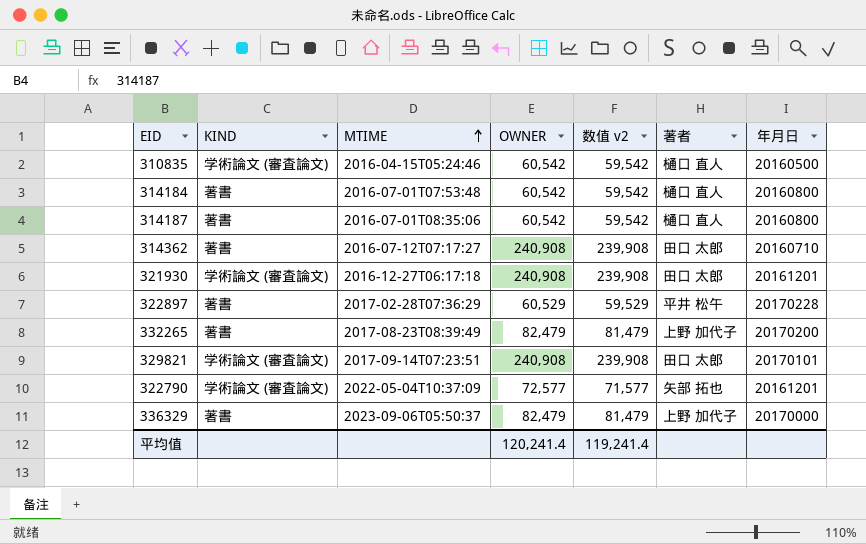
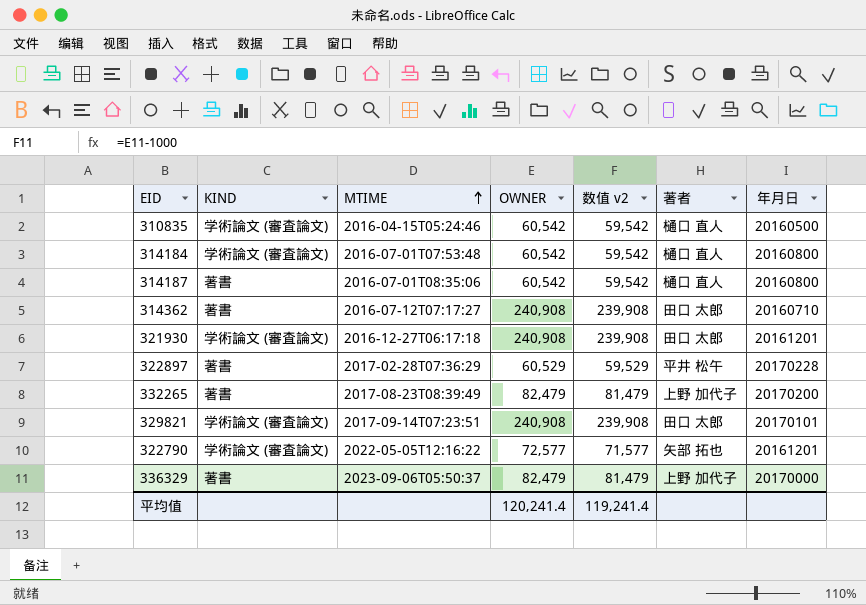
314184 | KIND: 著書 -> 学術論文 (審査論文)
322790 | MTIME: 2022-05-04T10:37:09 -> 2022-05-05T12:16:22

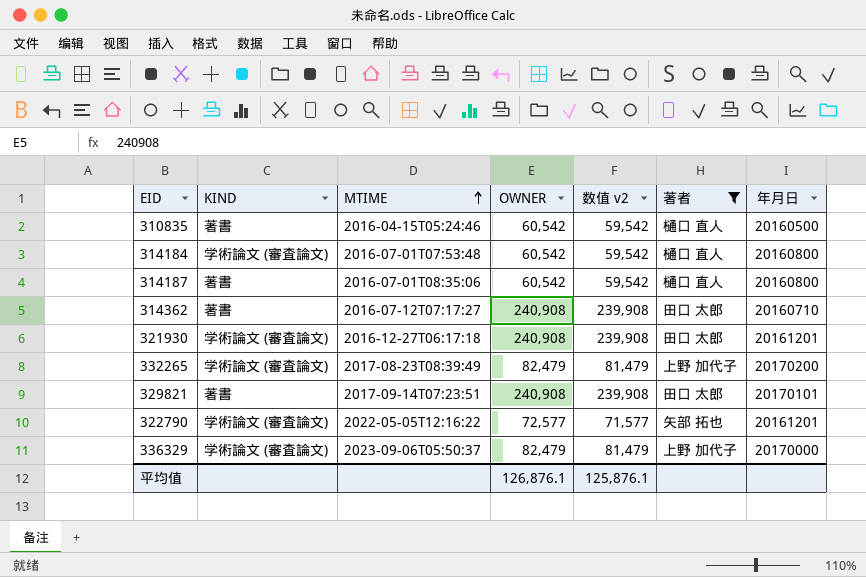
filter: none -> 著者 != 平井 松午
310835 | KIND: 学術論文 (審査論文) -> 著書
332265 | KIND: 著書 -> 学術論文 (審査論文)
329821 | KIND: 学術論文 (審査論文) -> 著書
336329 | KIND: 著書 -> 学術論文 (審査論文)
平均值 | OWNER: 120,241.4 -> 126,876.1
平均值 | 数值 v2: 119,241.4 -> 125,876.1

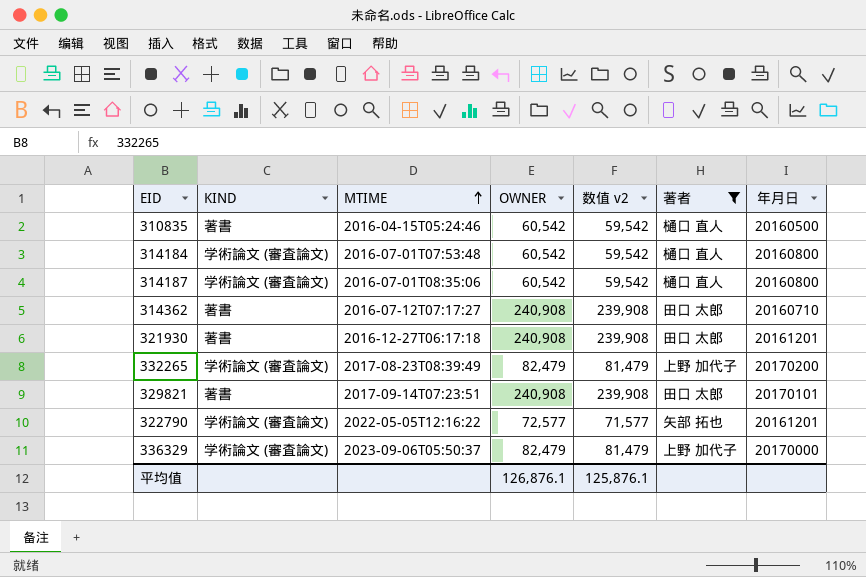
314187 | KIND: 著書 -> 学術論文 (審査論文)
321930 | KIND: 学術論文 (審査論文) -> 著書

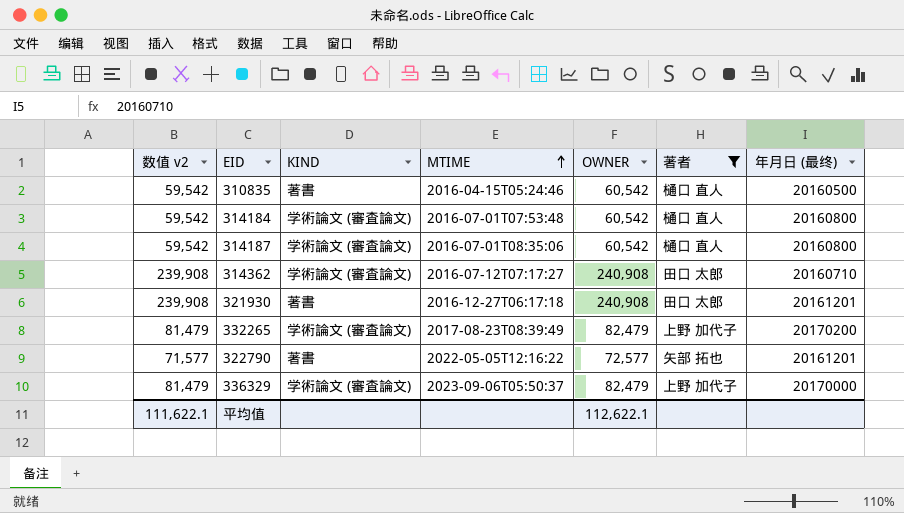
column 数值 v2 | position: 5 -> 1
column name: 年月日 -> 年月日 (最终)
row 329821: 著書 | 2017-09-14T07:23:51 | 240,908 | 239,908 | 田口 太郎 | 20170101 -> none
314362 | KIND: 著書 -> 学術論文 (審査論文)
322790 | KIND: 学術論文 (審査論文) -> 著書
平均值 | 数值 v2: 125,876.1 -> 111,622.1
平均值 | OWNER: 126,876.1 -> 112,622.1

